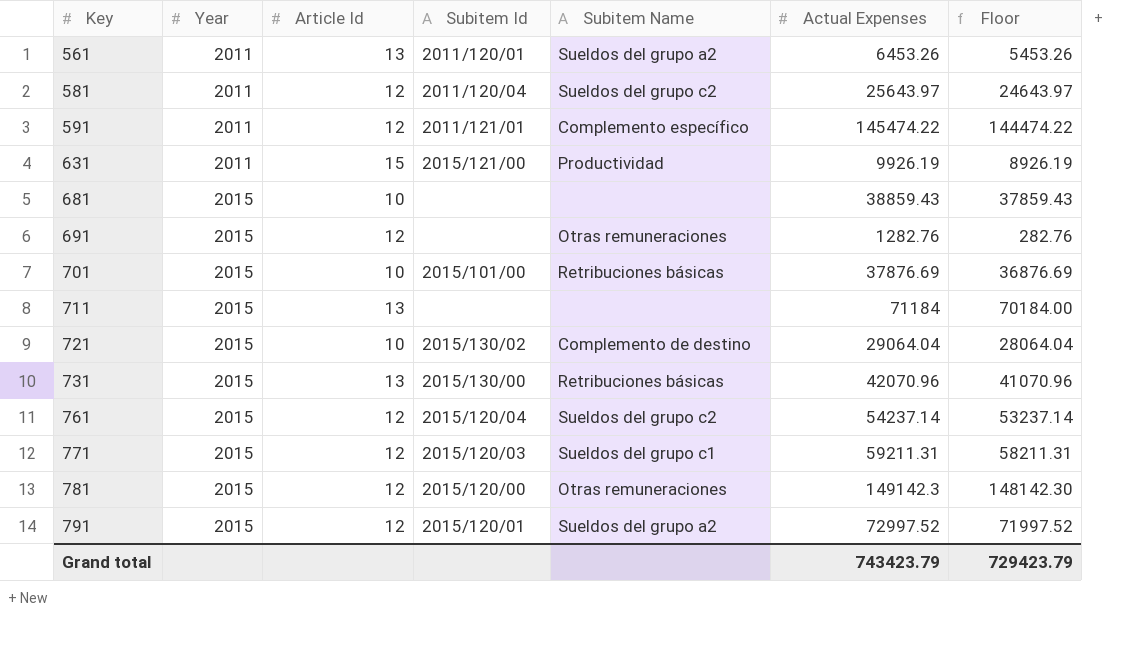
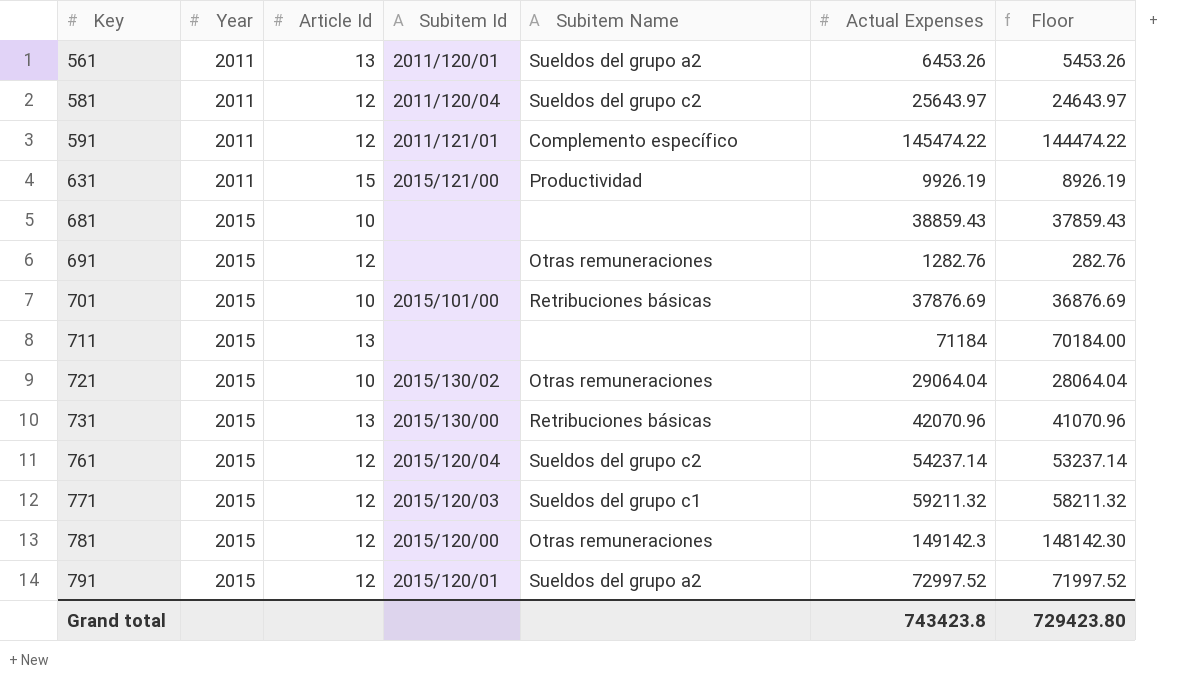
721 | Subitem Name: Complemento de destino -> Otras remuneraciones
771 | Actual Expenses: 59211.31 -> 59211.32
771 | Floor: 58211.31 -> 58211.32
Grand total | Actual Expenses: 743423.79 -> 743423.8
Grand total | Floor: 729423.79 -> 729423.80

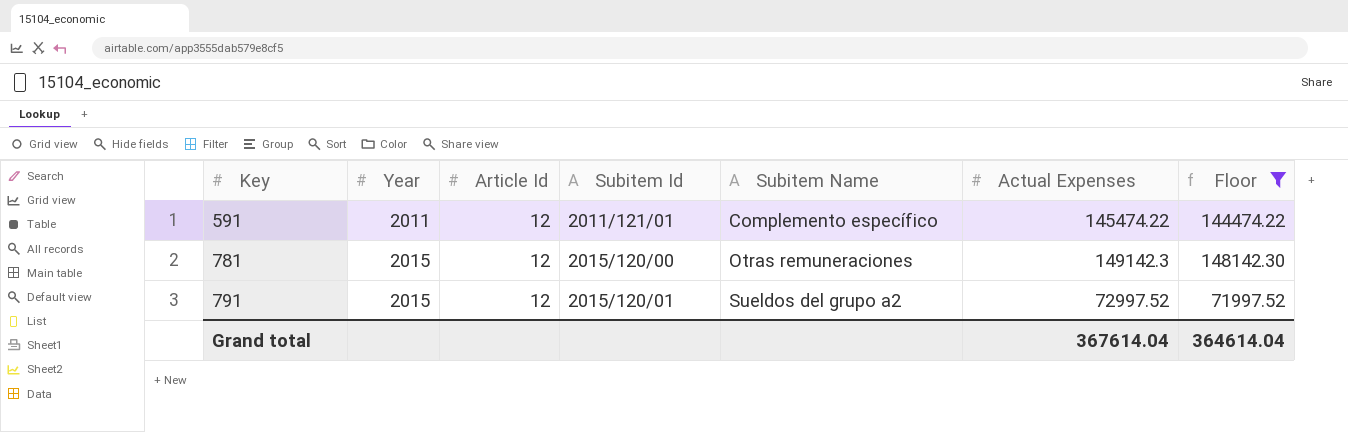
filter: none -> Floor >= 71997.52
Grand total | Actual Expenses: 743423.8 -> 367614.04
Grand total | Floor: 729423.80 -> 364614.04

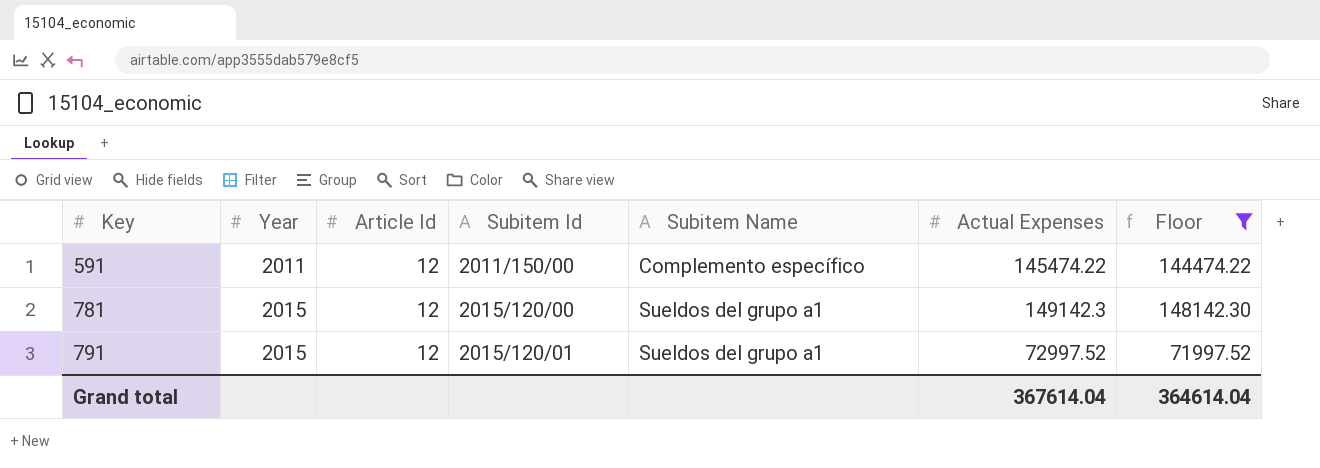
591 | Subitem Id: 2011/121/01 -> 2011/150/00
781 | Subitem Name: Otras remuneraciones -> Sueldos del grupo a1
791 | Subitem Name: Sueldos del grupo a2 -> Sueldos del grupo a1

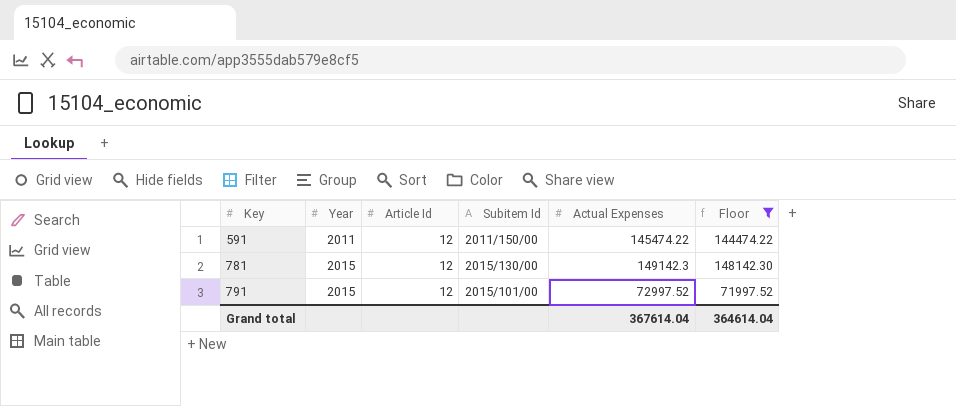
column Subitem Name | position: 5 -> none
781 | Subitem Id: 2015/120/00 -> 2015/130/00
791 | Subitem Id: 2015/120/01 -> 2015/101/00

